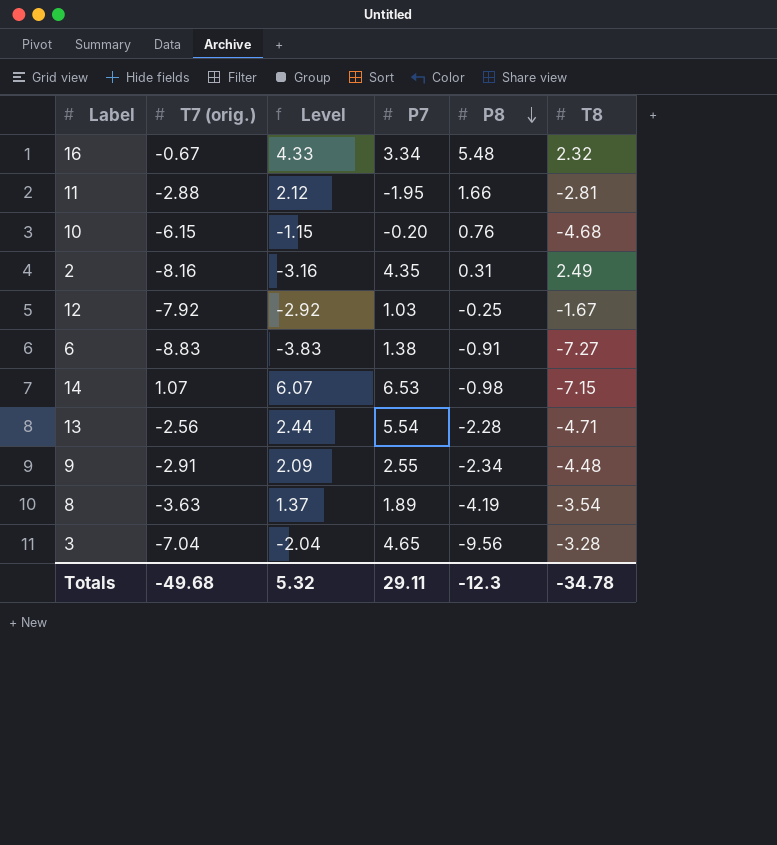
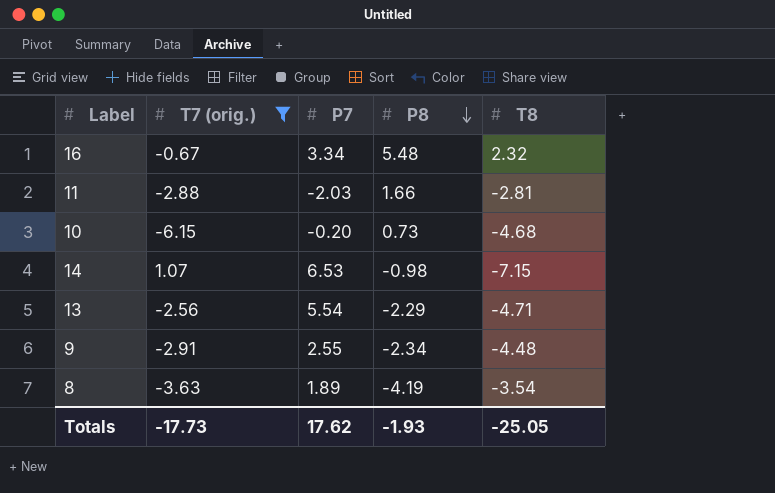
filter: none -> T7 (orig.) >= -6.15
column Level | formula: [T7 (orig.)] + 5 -> none
11 | P7: -1.95 -> -2.03
10 | P8: 0.76 -> 0.73
13 | P8: -2.28 -> -2.29
Totals | T7 (orig.): -49.68 -> -17.73
Totals | P7: 29.11 -> 17.62
Totals | P8: -12.3 -> -1.93
Totals | T8: -34.78 -> -25.05

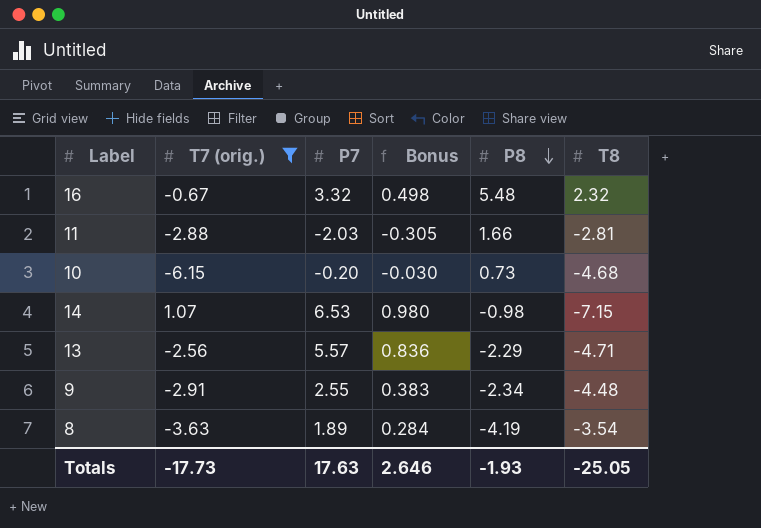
column Bonus | formula: none -> [P7] * 0.15
16 | P7: 3.34 -> 3.32
13 | P7: 5.54 -> 5.57
Totals | P7: 17.62 -> 17.63

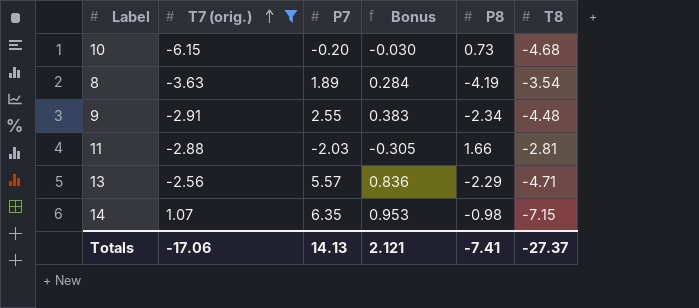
row order: P8 descending -> T7 (orig.) ascending
row 16: -0.67 | 3.32 | 0.498 | 5.48 | 2.32 -> none
14 | P7: 6.53 -> 6.35
14 | Bonus: 0.980 -> 0.953
Totals | T7 (orig.): -17.73 -> -17.06
Totals | P7: 17.63 -> 14.13
Totals | Bonus: 2.646 -> 2.121
Totals | P8: -1.93 -> -7.41
Totals | T8: -25.05 -> -27.37

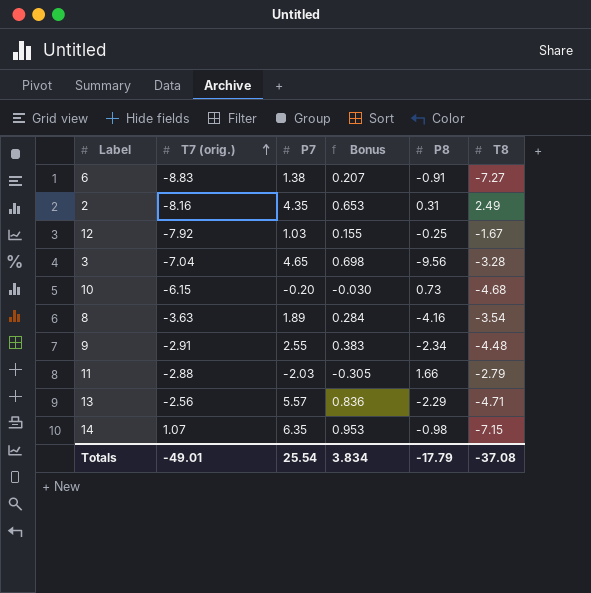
filter: T7 (orig.) >= -6.15 -> none
8 | P8: -4.19 -> -4.16
11 | T8: -2.81 -> -2.79
Totals | T7 (orig.): -17.06 -> -49.01
Totals | P7: 14.13 -> 25.54
Totals | Bonus: 2.121 -> 3.834
Totals | P8: -7.41 -> -17.79
Totals | T8: -27.37 -> -37.08

